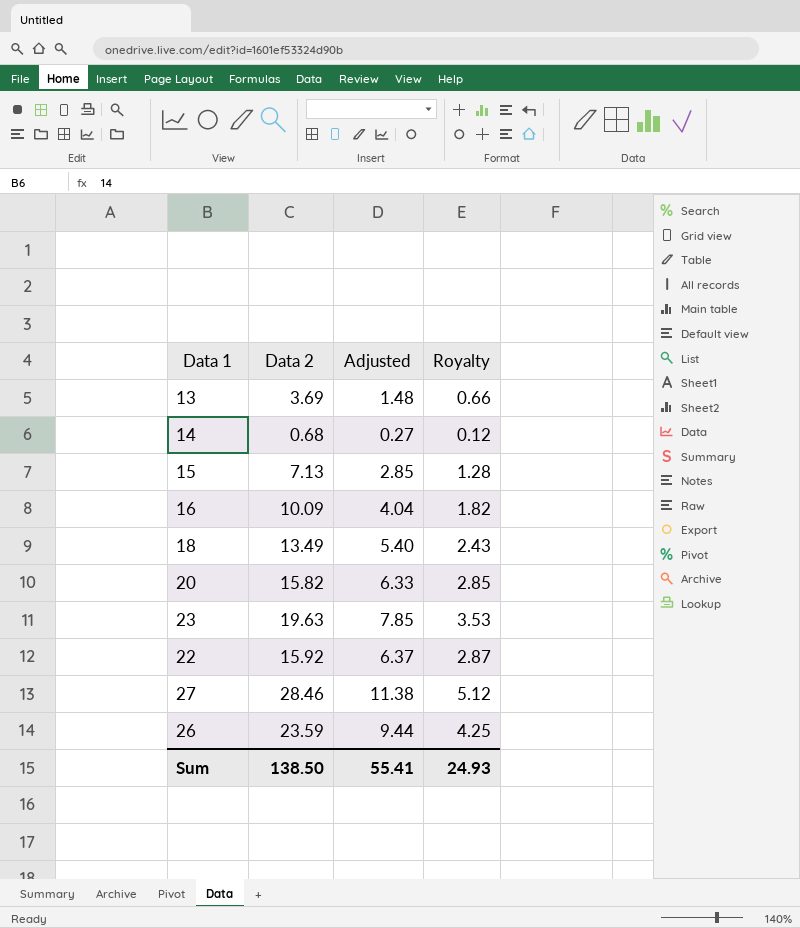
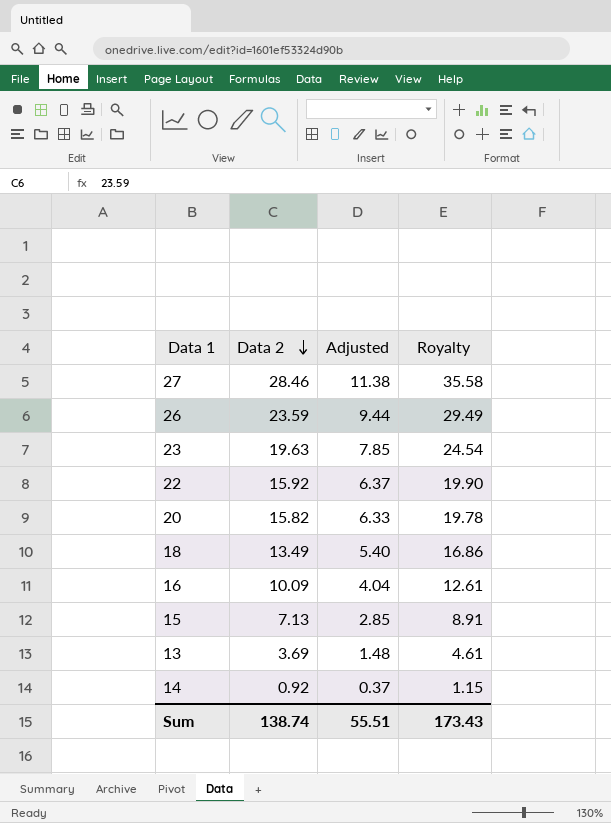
row order: none -> Data 2 descending
column Royalty | formula: [Data 2] * 0.18 -> [Data 2] * 1.25
14 | Data 2: 0.68 -> 0.92
14 | Adjusted: 0.27 -> 0.37
Sum | Data 2: 138.50 -> 138.74
Sum | Adjusted: 55.41 -> 55.51
Sum | Royalty: 24.93 -> 173.43

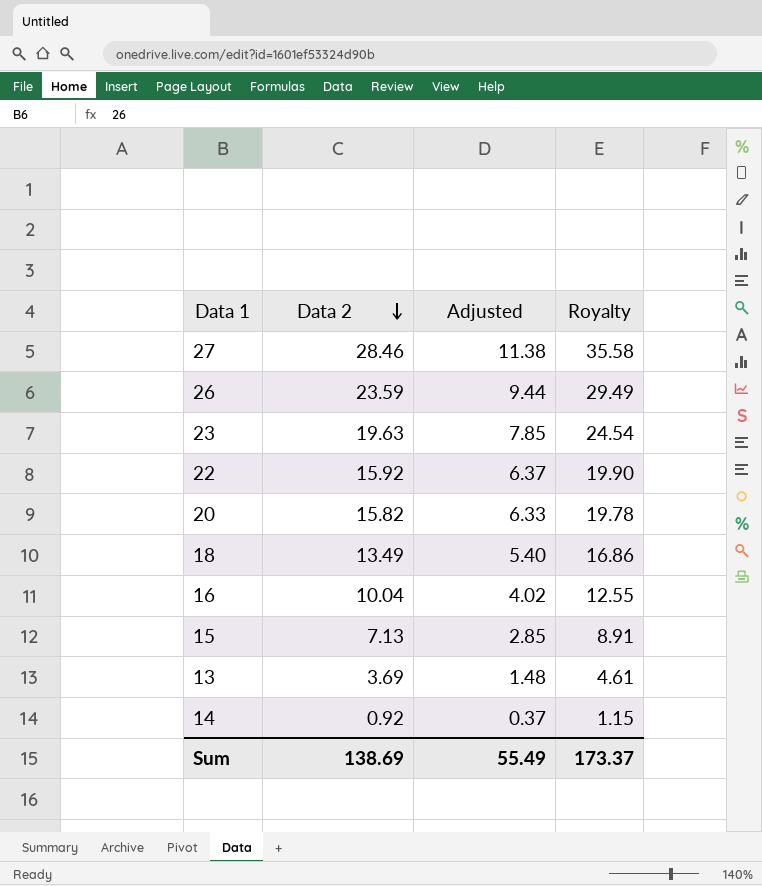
16 | Data 2: 10.09 -> 10.04
16 | Adjusted: 4.04 -> 4.02
16 | Royalty: 12.61 -> 12.55
Sum | Data 2: 138.74 -> 138.69
Sum | Adjusted: 55.51 -> 55.49
Sum | Royalty: 173.43 -> 173.37

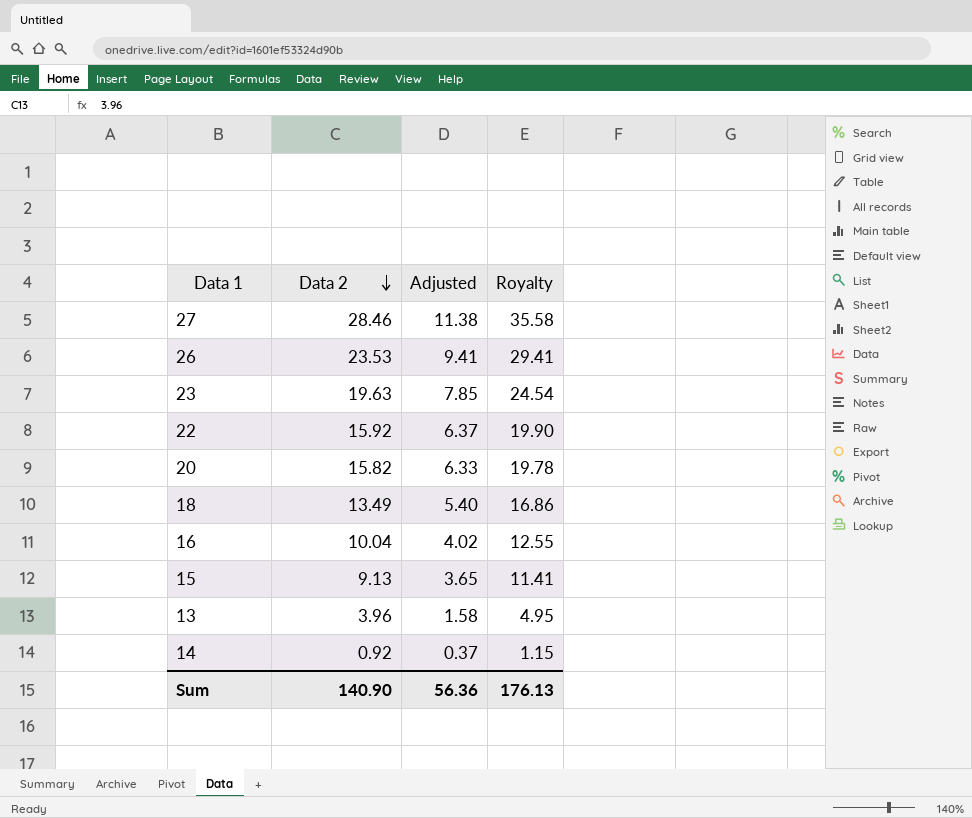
26 | Data 2: 23.59 -> 23.53
26 | Adjusted: 9.44 -> 9.41
26 | Royalty: 29.49 -> 29.41
15 | Data 2: 7.13 -> 9.13
15 | Adjusted: 2.85 -> 3.65
15 | Royalty: 8.91 -> 11.41
13 | Data 2: 3.69 -> 3.96
13 | Adjusted: 1.48 -> 1.58
13 | Royalty: 4.61 -> 4.95
Sum | Data 2: 138.69 -> 140.90
Sum | Adjusted: 55.49 -> 56.36
Sum | Royalty: 173.37 -> 176.13

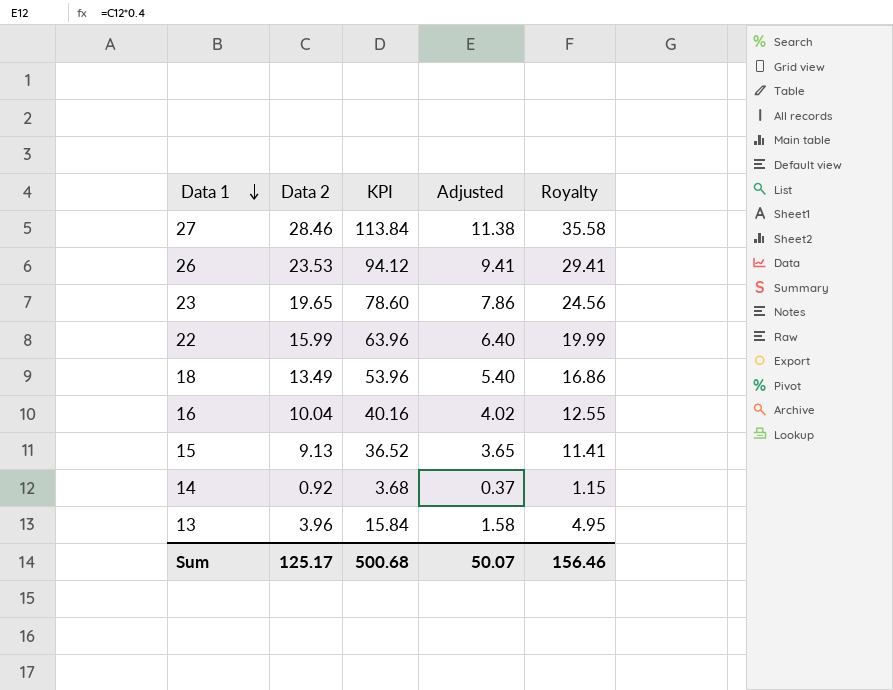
row order: Data 2 descending -> Data 1 descending
column KPI | formula: none -> [Data 2] * 4
row 20: 15.82 | 6.33 | 19.78 -> none
23 | Data 2: 19.63 -> 19.65
23 | Adjusted: 7.85 -> 7.86
23 | Royalty: 24.54 -> 24.56
22 | Data 2: 15.92 -> 15.99
22 | Adjusted: 6.37 -> 6.40
22 | Royalty: 19.90 -> 19.99
Sum | Data 2: 140.90 -> 125.17
Sum | Adjusted: 56.36 -> 50.07
Sum | Royalty: 176.13 -> 156.46

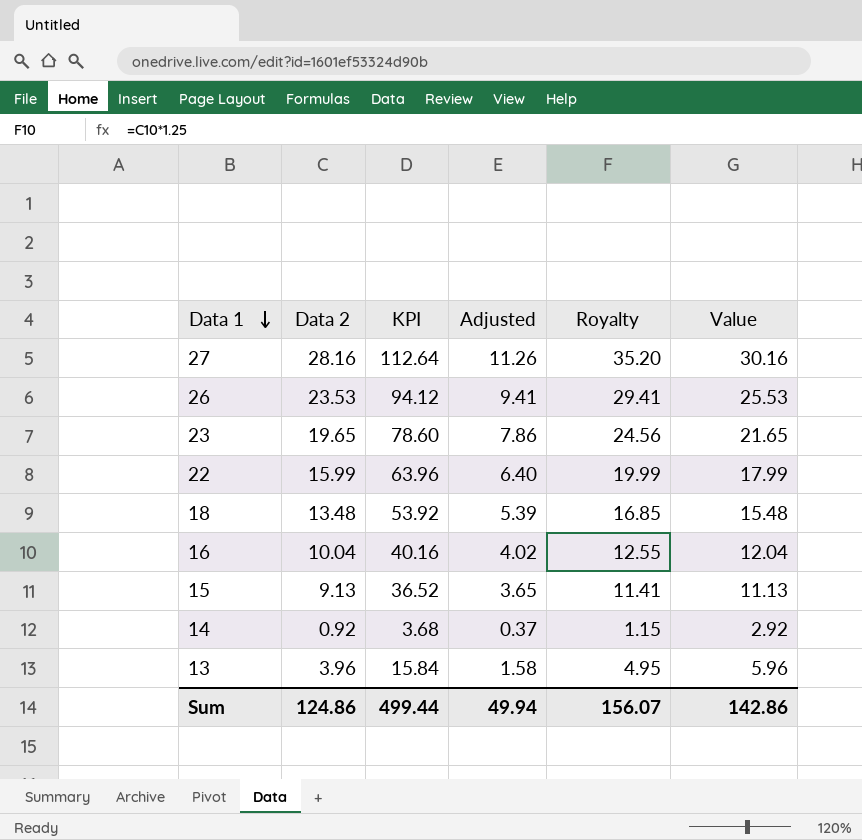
column Value | formula: none -> [Data 2] + 2
27 | Data 2: 28.46 -> 28.16
27 | KPI: 113.84 -> 112.64
27 | Adjusted: 11.38 -> 11.26
27 | Royalty: 35.58 -> 35.20
18 | Data 2: 13.49 -> 13.48
18 | KPI: 53.96 -> 53.92
18 | Adjusted: 5.40 -> 5.39
18 | Royalty: 16.86 -> 16.85
Sum | Data 2: 125.17 -> 124.86
Sum | KPI: 500.68 -> 499.44
Sum | Adjusted: 50.07 -> 49.94
Sum | Royalty: 156.46 -> 156.07

